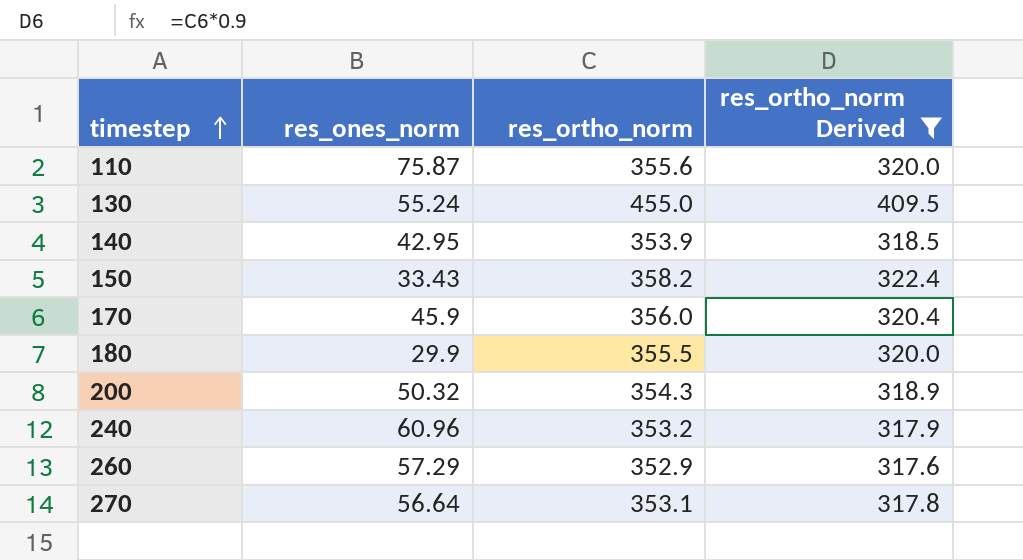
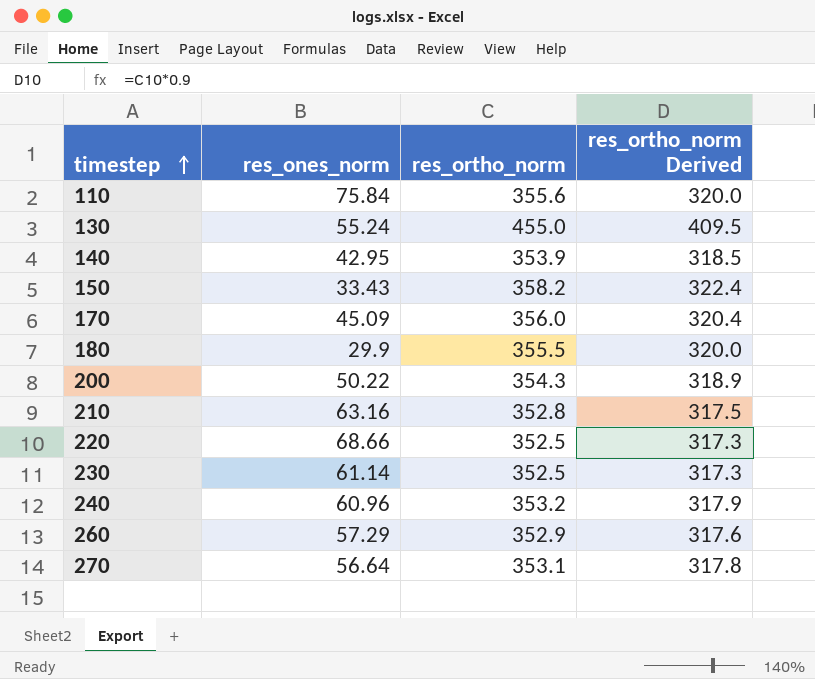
filter: res_ortho_norm Derived >= 317.6 -> none
110 | res_ones_norm: 75.87 -> 75.84
170 | res_ones_norm: 45.9 -> 45.09
200 | res_ones_norm: 50.32 -> 50.22

